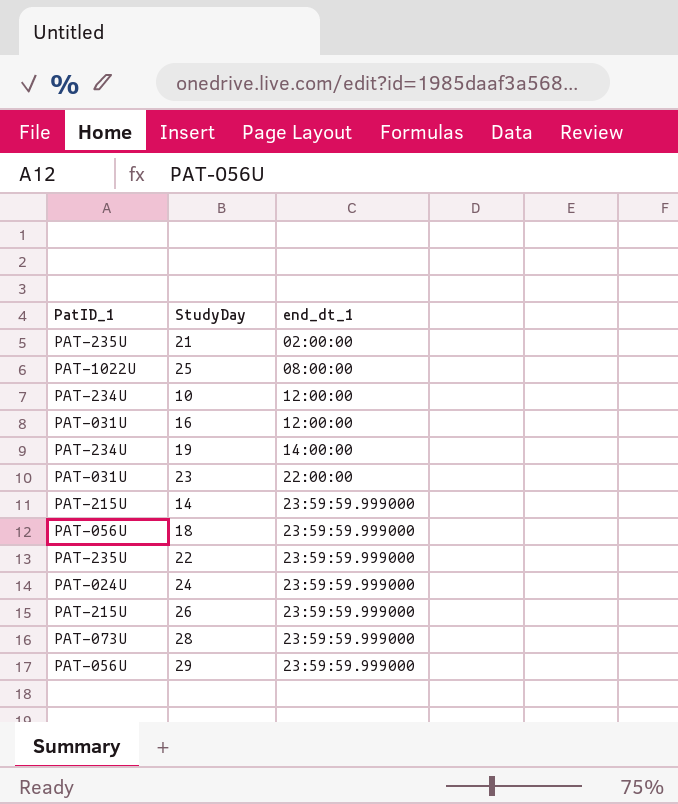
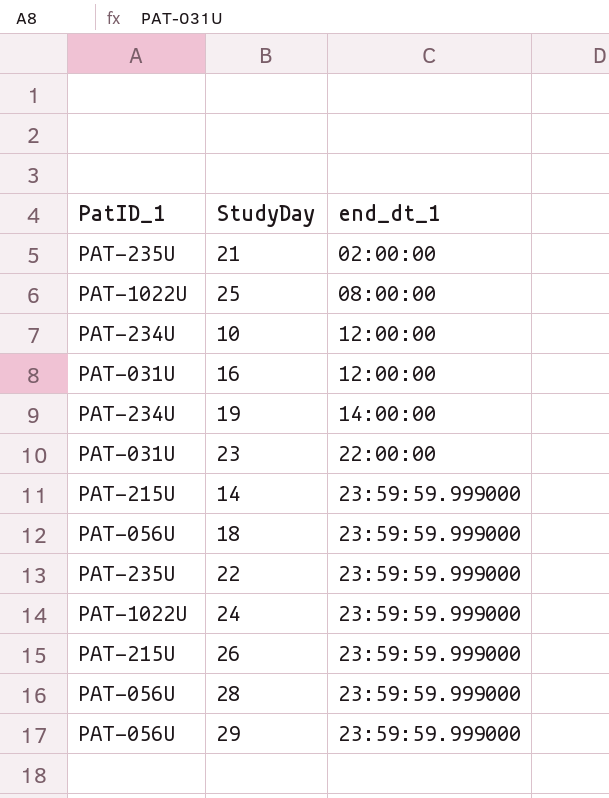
24 | PatID_1: PAT-024U -> PAT-1022U
28 | PatID_1: PAT-073U -> PAT-056U

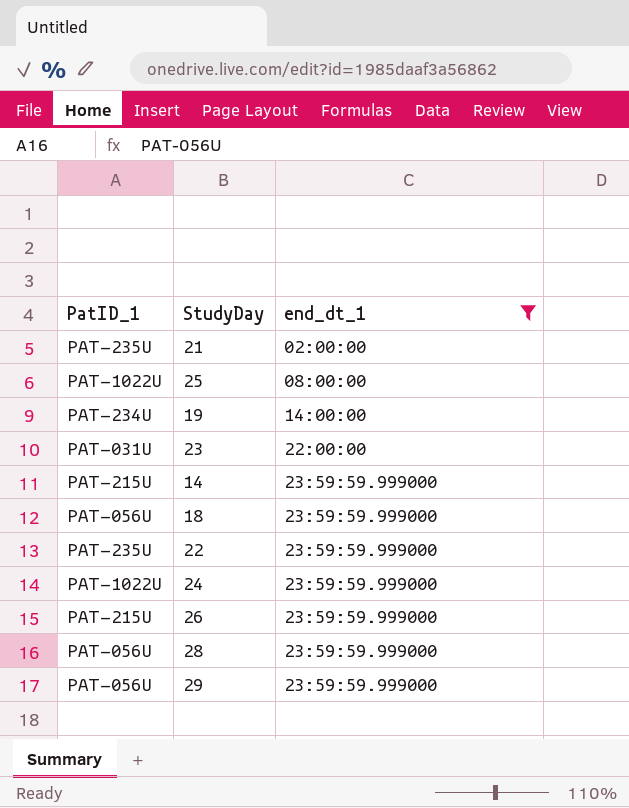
filter: none -> end_dt_1 != 12:00:00

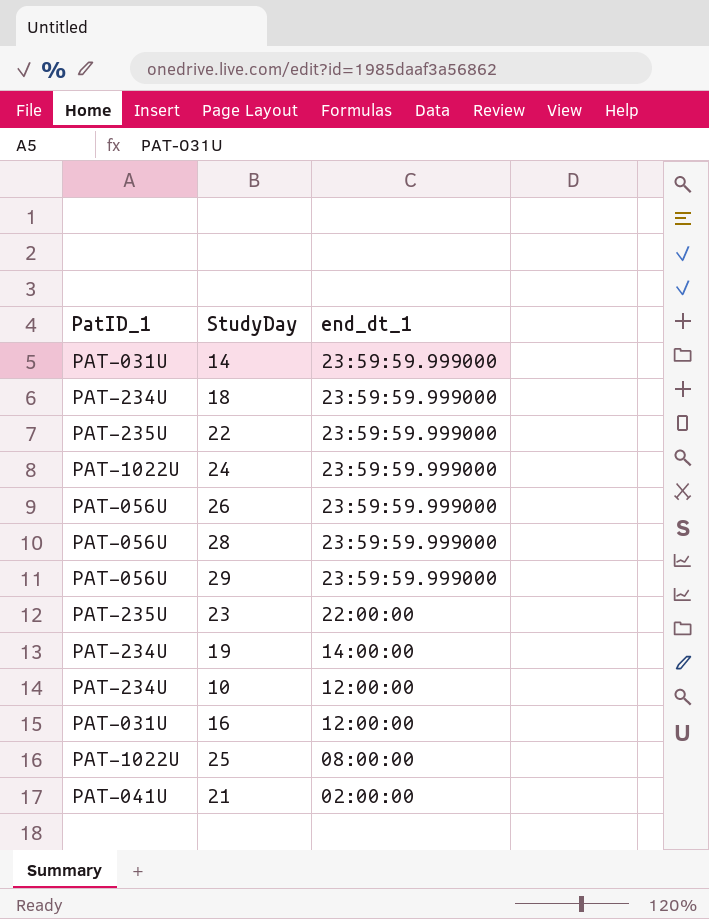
filter: end_dt_1 != 12:00:00 -> none
row order: end_dt_1 ascending -> end_dt_1 descending
14 | PatID_1: PAT-215U -> PAT-031U
18 | PatID_1: PAT-056U -> PAT-234U
26 | PatID_1: PAT-215U -> PAT-056U
23 | PatID_1: PAT-031U -> PAT-235U
21 | PatID_1: PAT-235U -> PAT-041U

